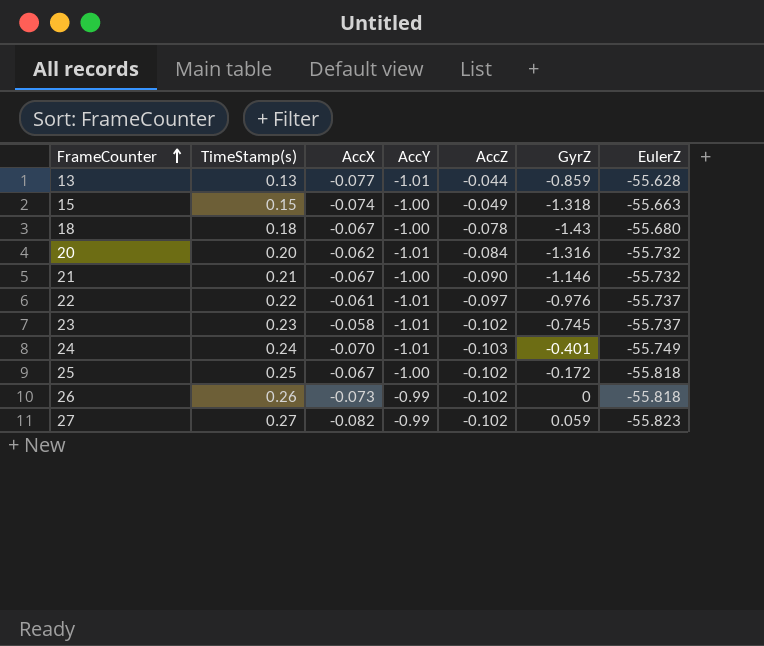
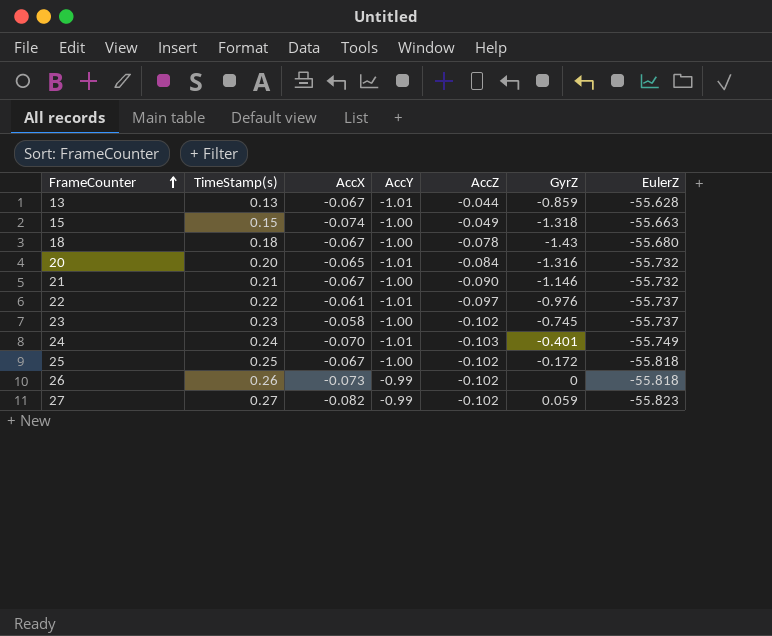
13 | AccX: -0.077 -> -0.067
20 | AccX: -0.062 -> -0.065
23 | AccY: -1.01 -> -1.00

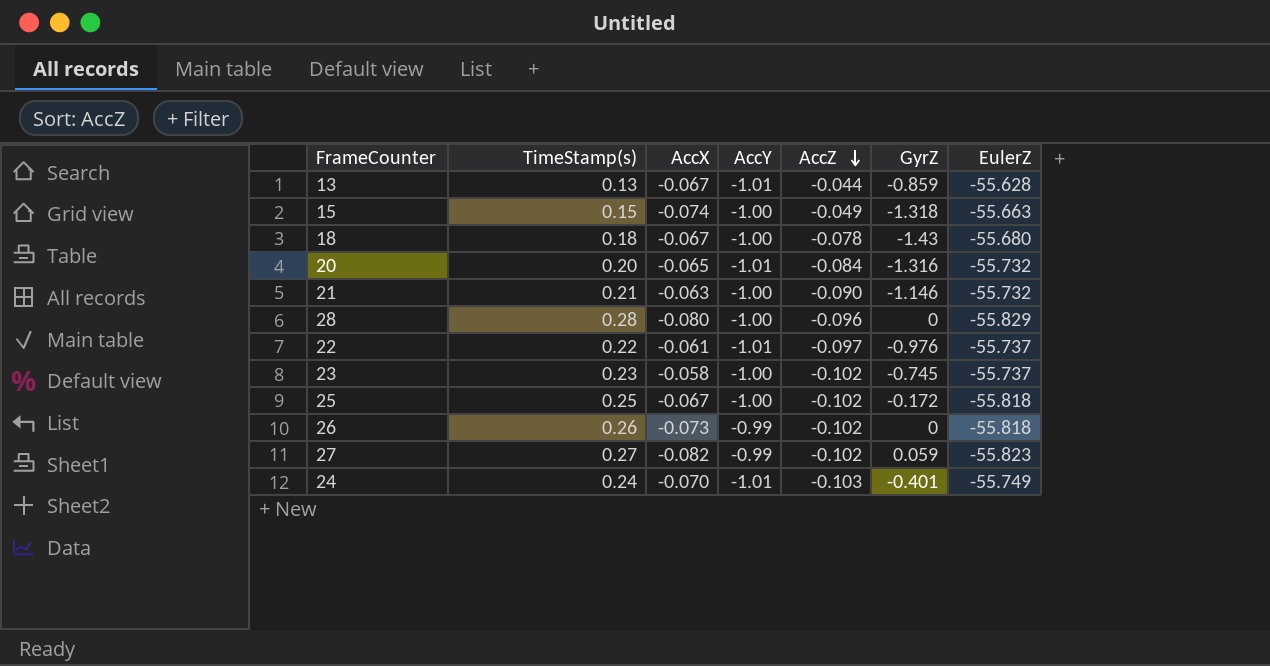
row order: FrameCounter ascending -> AccZ descending
21 | AccX: -0.067 -> -0.063
row 28: none -> 0.28 | -0.080 | -1.00 | -0.096 | 0 | -55.829

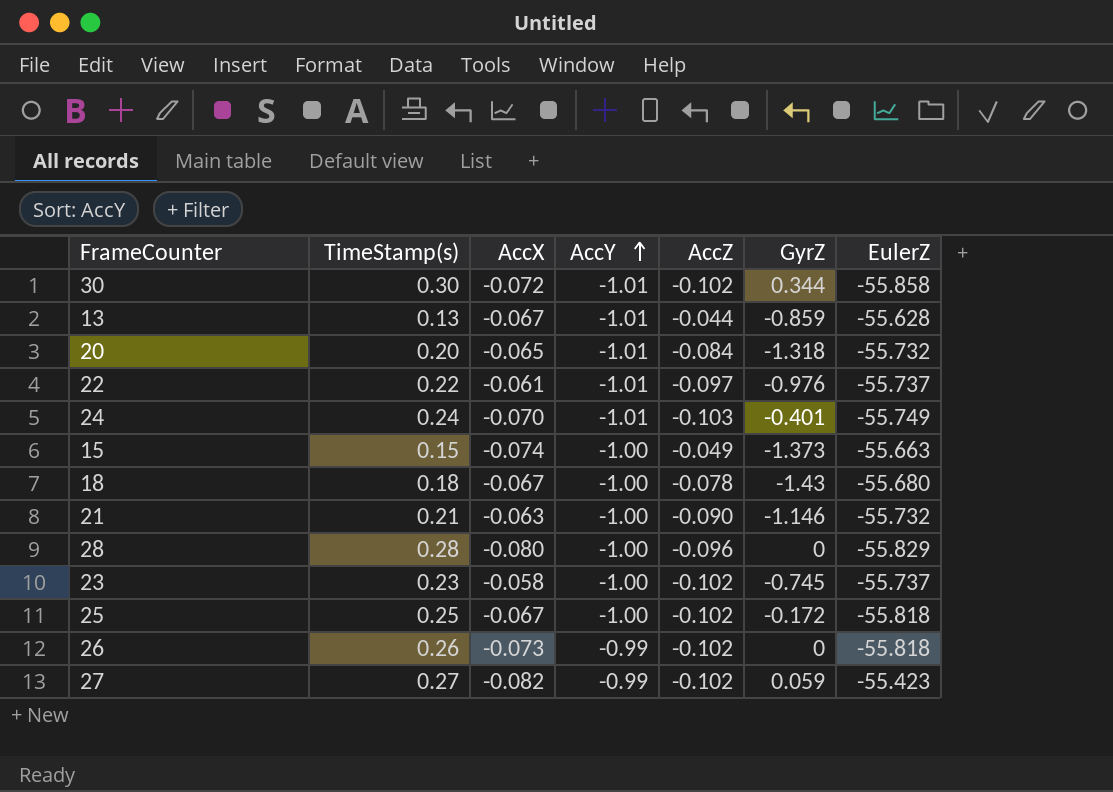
row order: AccZ descending -> AccY ascending
row 30: none -> 0.30 | -0.072 | -1.01 | -0.102 | 0.344 | -55.858
20 | GyrZ: -1.316 -> -1.318
15 | GyrZ: -1.318 -> -1.373
27 | EulerZ: -55.823 -> -55.423

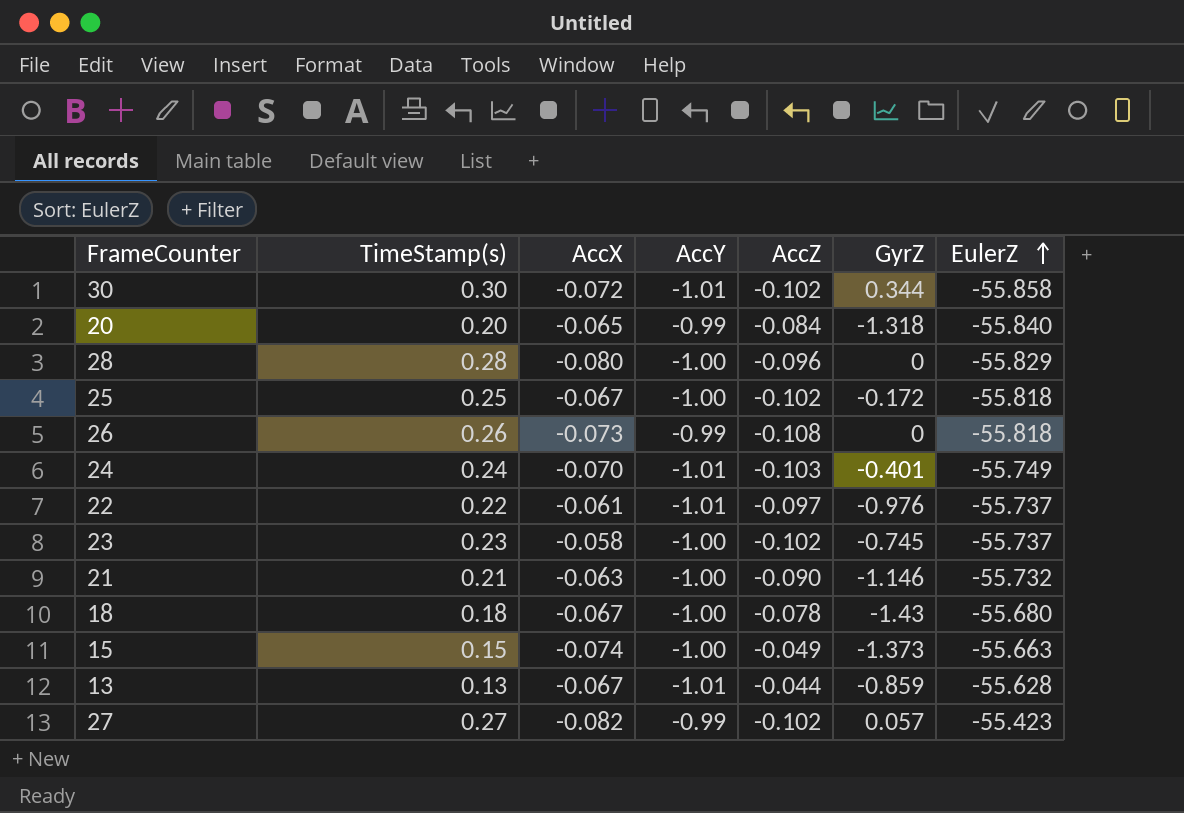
row order: AccY ascending -> EulerZ ascending
20 | AccY: -1.01 -> -0.99
20 | EulerZ: -55.732 -> -55.840
26 | AccZ: -0.102 -> -0.108
27 | GyrZ: 0.059 -> 0.057

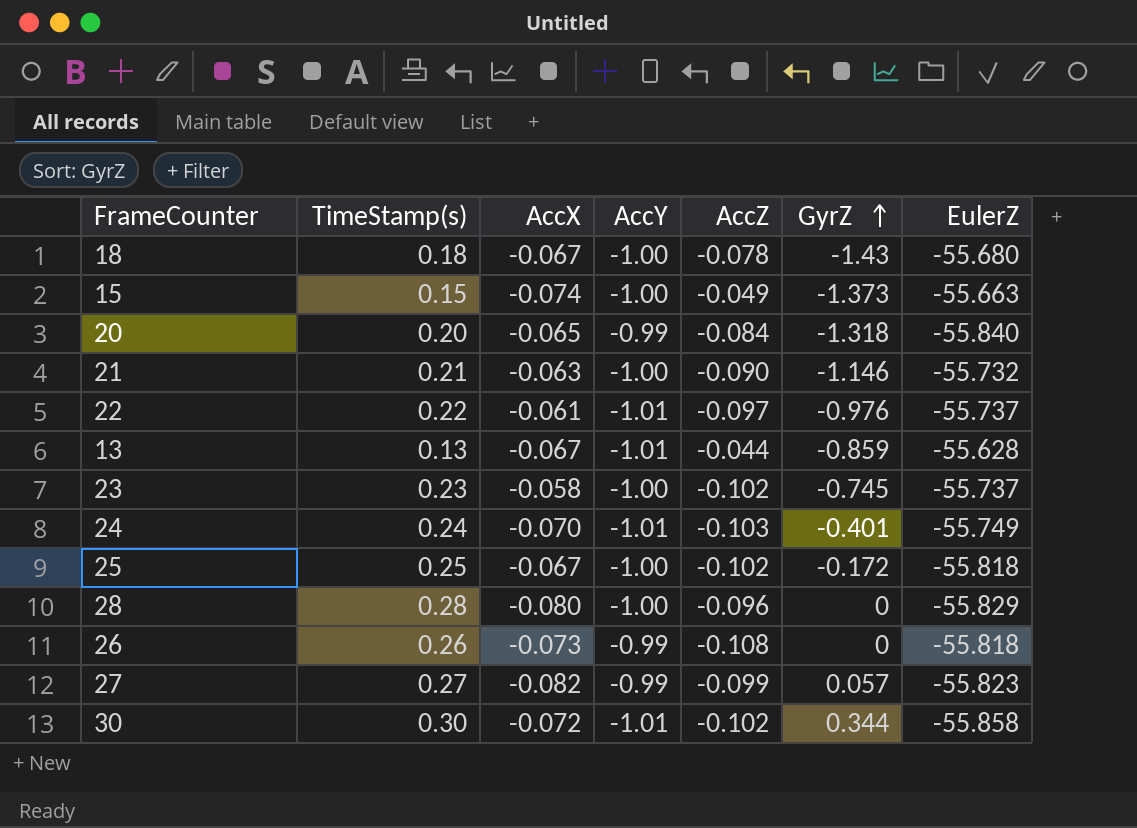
row order: EulerZ ascending -> GyrZ ascending
27 | AccZ: -0.102 -> -0.099
27 | EulerZ: -55.423 -> -55.823

